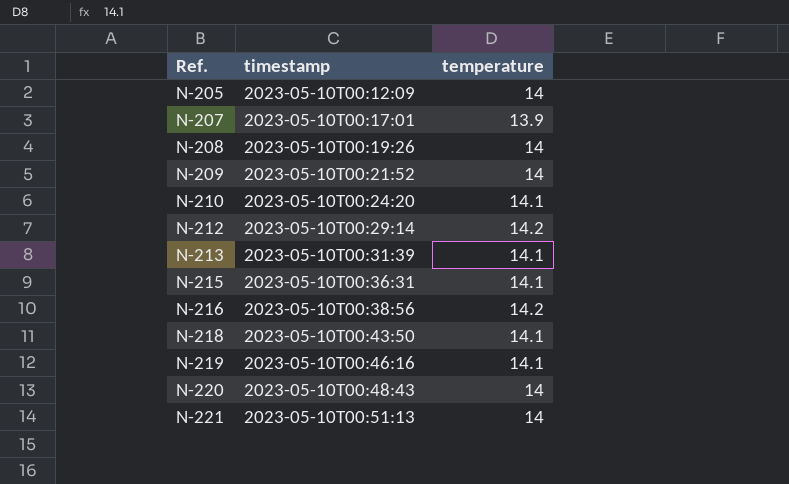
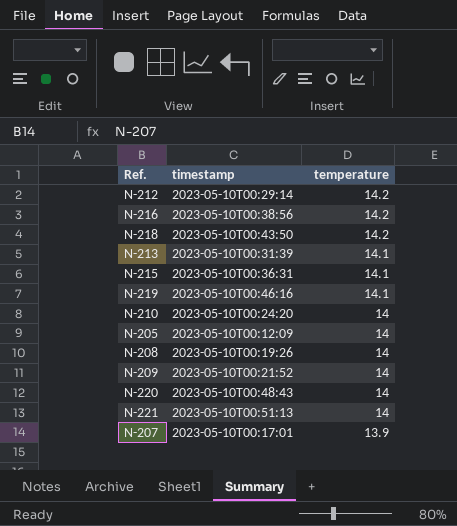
row order: Ref. ascending -> temperature descending
N-218 | temperature: 14.1 -> 14.2
N-210 | temperature: 14.1 -> 14

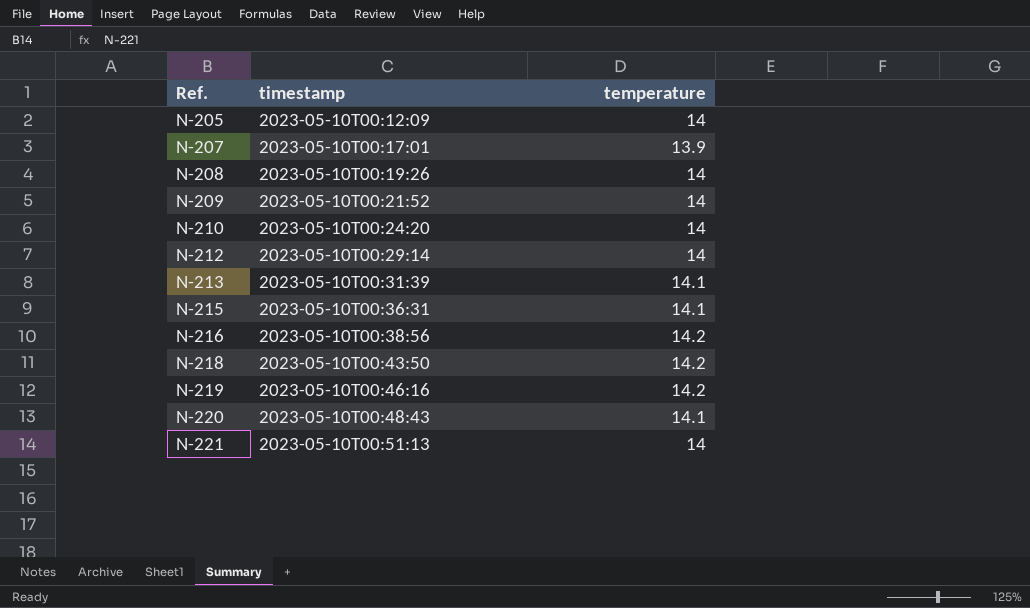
row order: temperature descending -> Ref. ascending
N-212 | temperature: 14.2 -> 14
N-219 | temperature: 14.1 -> 14.2
N-220 | temperature: 14 -> 14.1

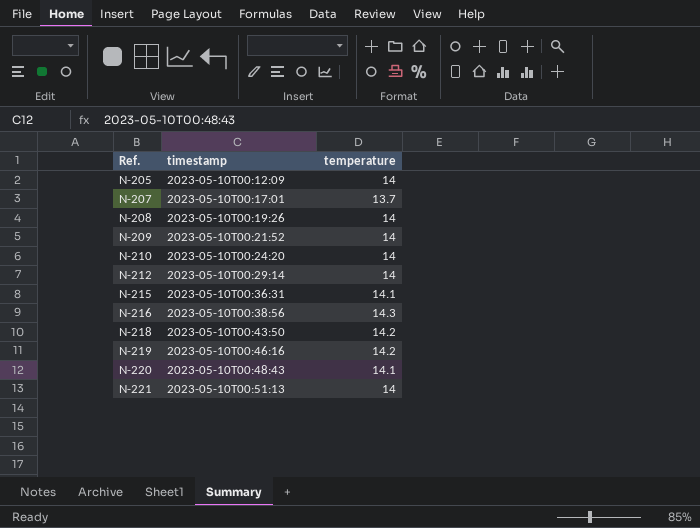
row N-213: 2023-05-10T00:31:39 | 14.1 -> none
N-207 | temperature: 13.9 -> 13.7
N-216 | temperature: 14.2 -> 14.3

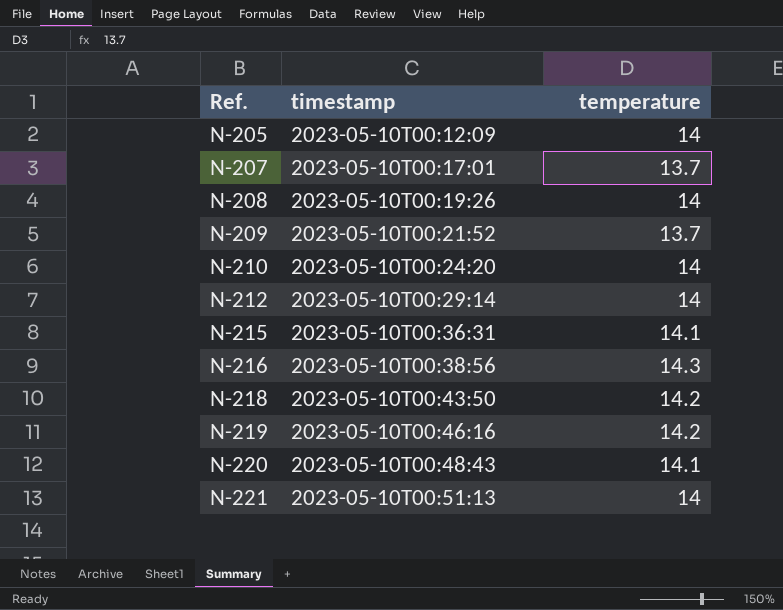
N-209 | temperature: 14 -> 13.7

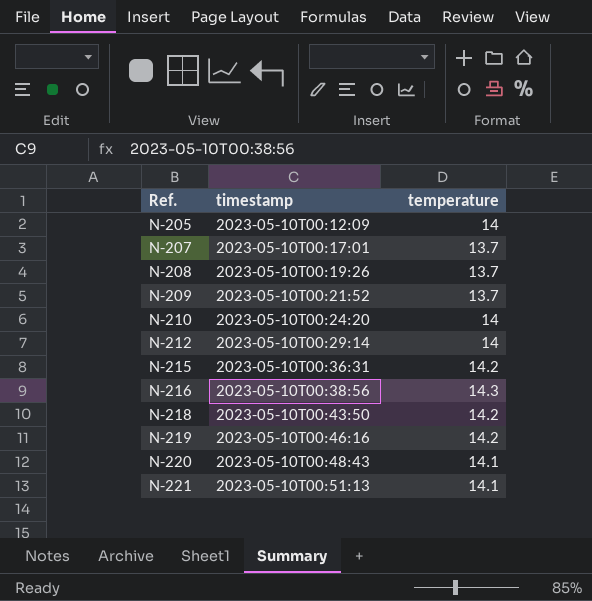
N-208 | temperature: 14 -> 13.7
N-215 | temperature: 14.1 -> 14.2
N-221 | temperature: 14 -> 14.1

